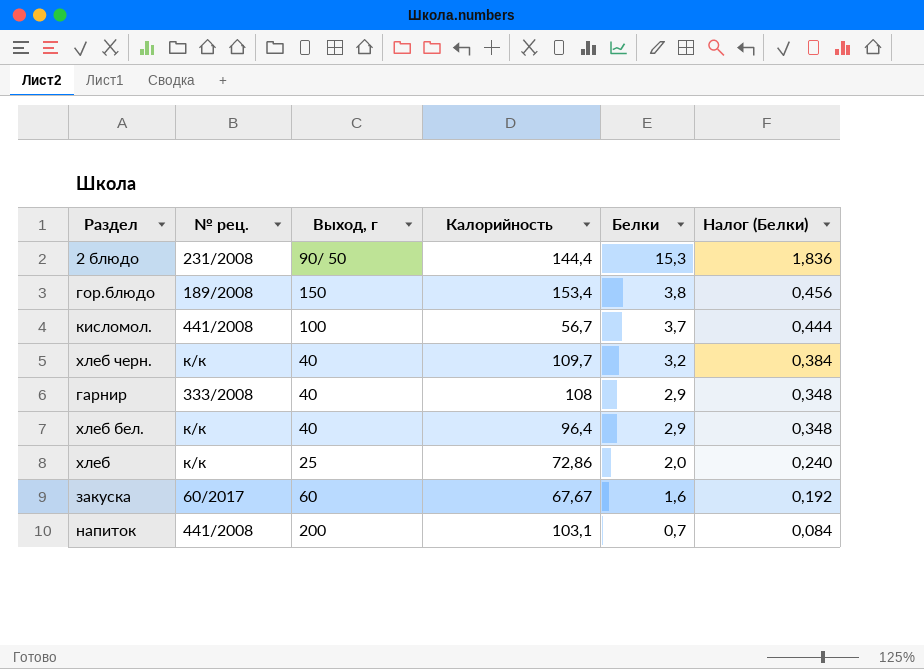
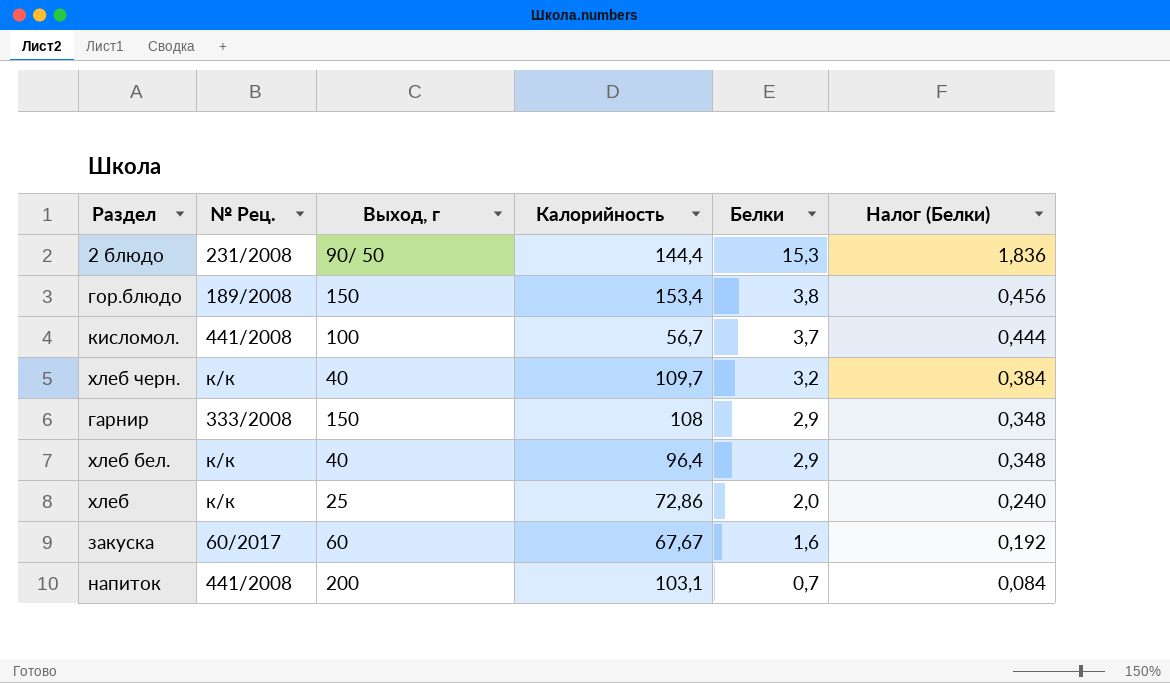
column name: № рец. -> № Рец.
гарнир | Выход, г: 40 -> 150

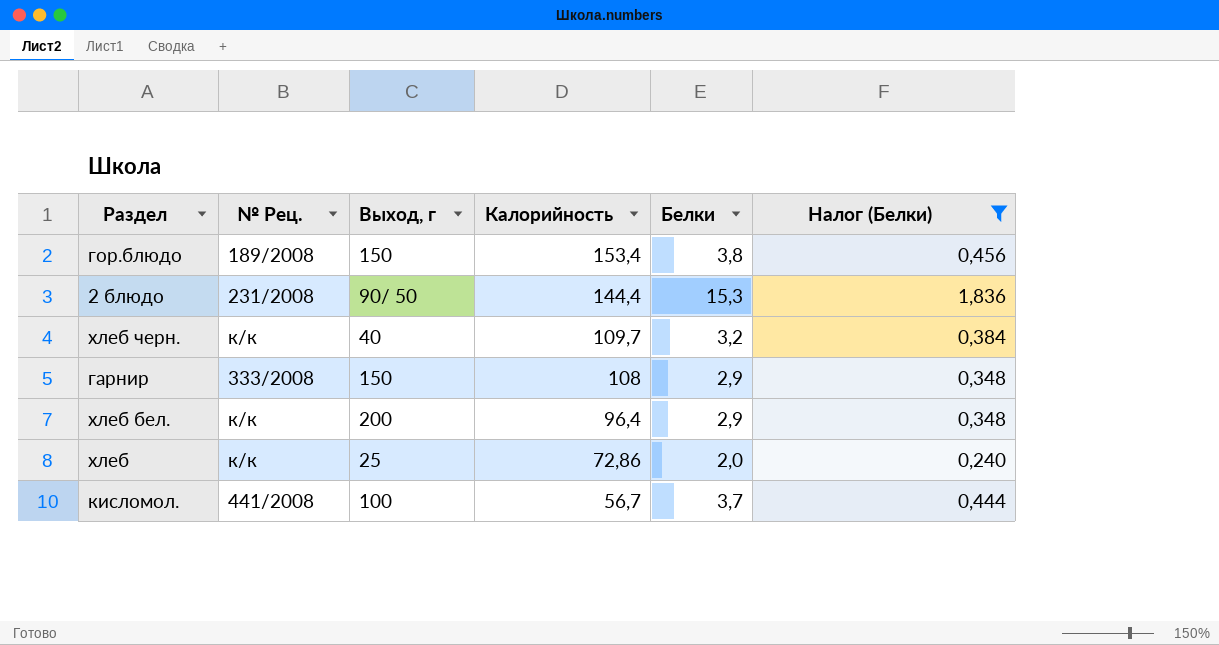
filter: none -> Налог (Белки) >= 0,240
row order: Белки descending -> Калорийность descending
хлеб бел. | Выход, г: 40 -> 200

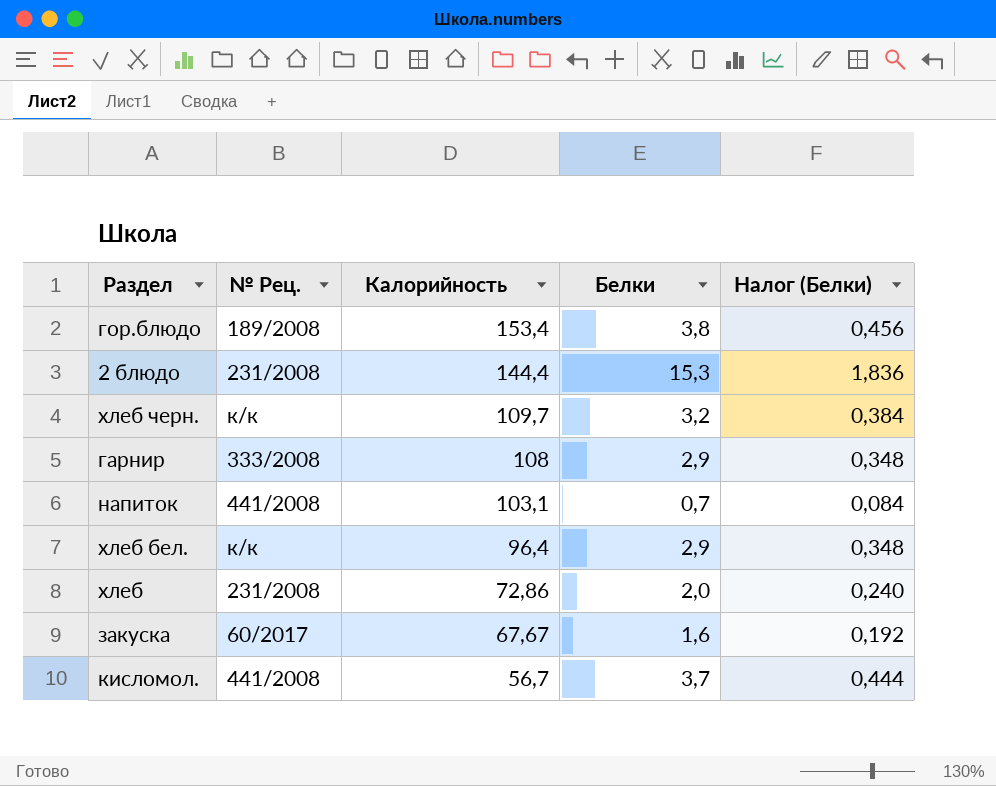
filter: Налог (Белки) >= 0,240 -> none
column Выход, г | position: 3 -> none
хлеб | № Рец.: к/к -> 231/2008

